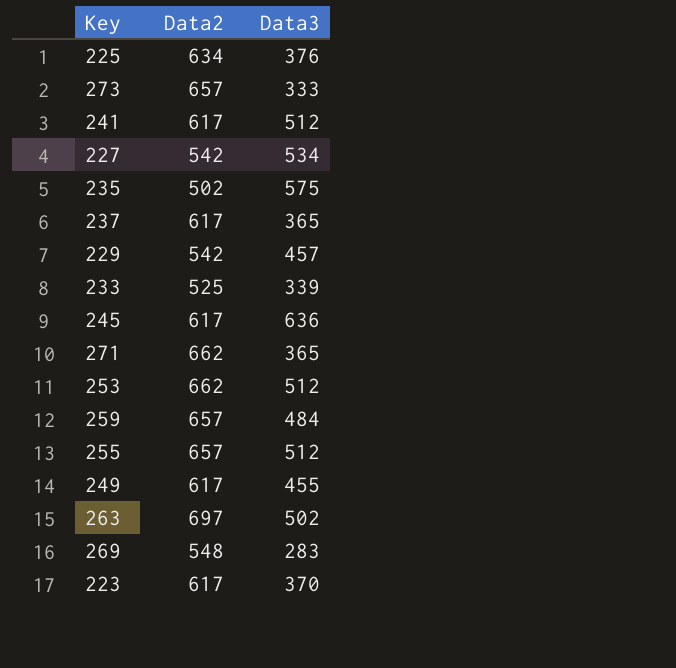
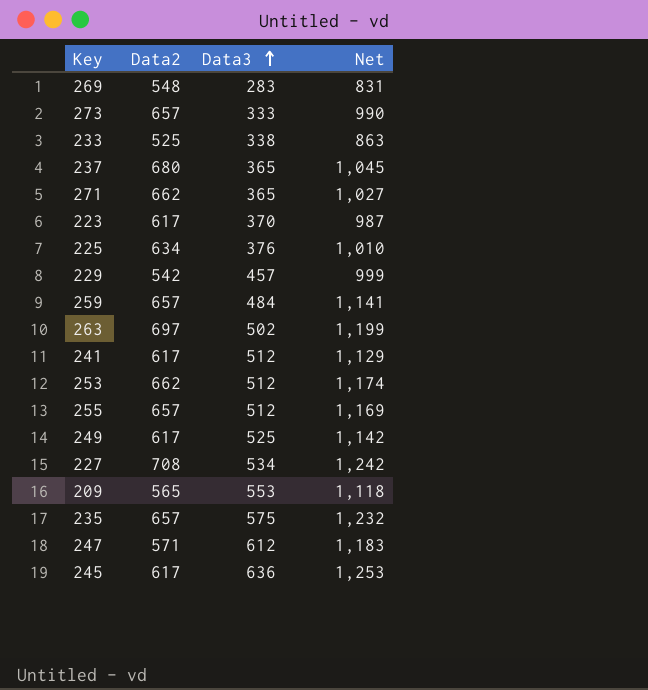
row order: none -> Data3 ascending
column Net | formula: none -> [Data2] + [Data3]
233 | Data3: 339 -> 338
237 | Data2: 617 -> 680
249 | Data3: 455 -> 525
227 | Data2: 542 -> 708
row 209: none -> 565 | 553 | 1,118
235 | Data2: 502 -> 657
row 247: none -> 571 | 612 | 1,183

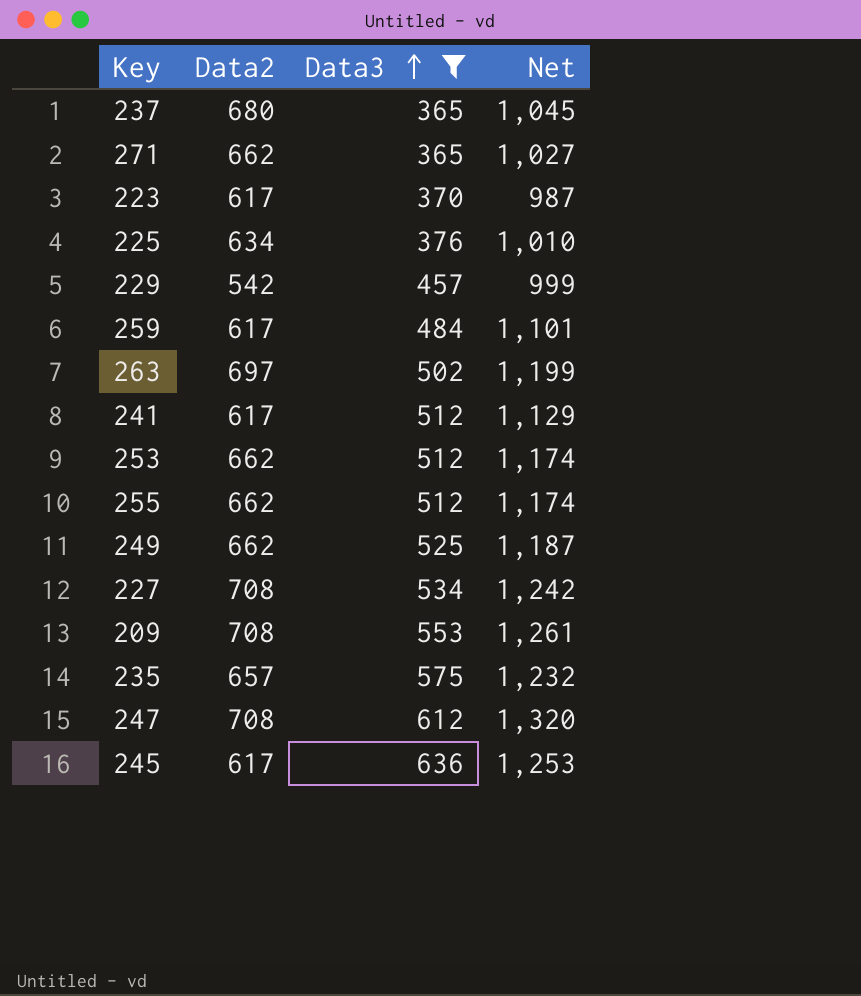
filter: none -> Data3 >= 365
259 | Data2: 657 -> 617
259 | Net: 1,141 -> 1,101
255 | Data2: 657 -> 662
255 | Net: 1,169 -> 1,174
249 | Data2: 617 -> 662
249 | Net: 1,142 -> 1,187
209 | Data2: 565 -> 708
209 | Net: 1,118 -> 1,261
247 | Data2: 571 -> 708
247 | Net: 1,183 -> 1,320

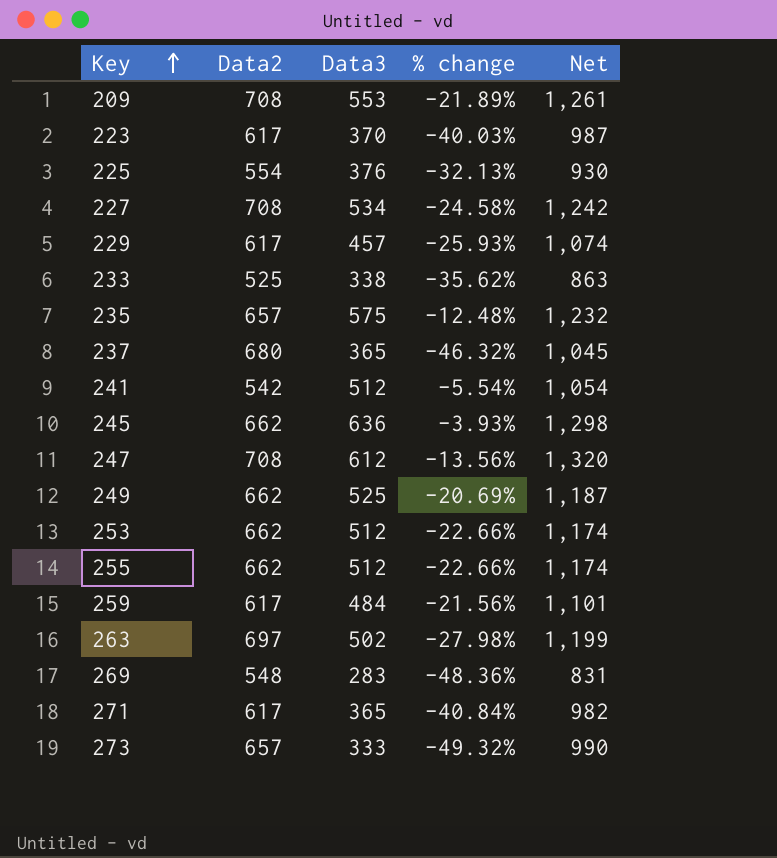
filter: Data3 >= 365 -> none
row order: Data3 ascending -> Key ascending
column % change | formula: none -> ([Data3] - [Data2]) / [Data2]
225 | Data2: 634 -> 554
225 | Net: 1,010 -> 930
229 | Data2: 542 -> 617
229 | Net: 999 -> 1,074
241 | Data2: 617 -> 542
241 | Net: 1,129 -> 1,054
245 | Data2: 617 -> 662
245 | Net: 1,253 -> 1,298
271 | Data2: 662 -> 617
271 | Net: 1,027 -> 982

